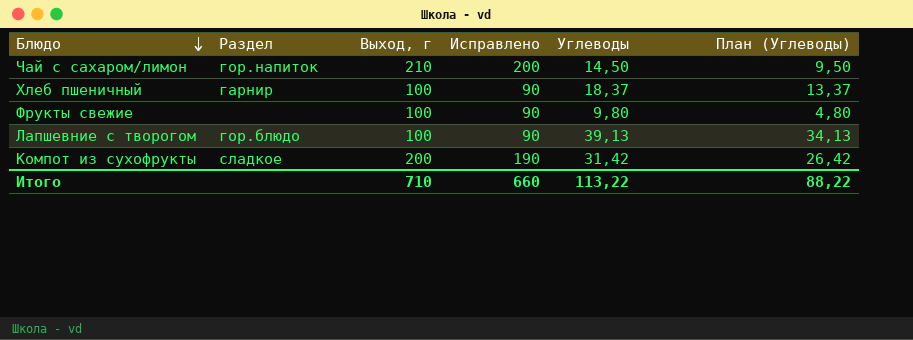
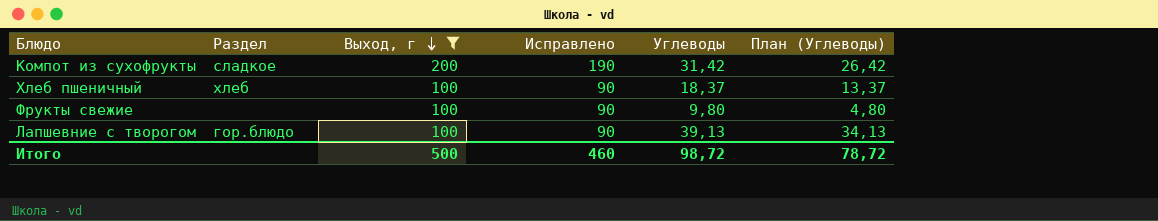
filter: none -> Выход, г != 210
row order: Блюдо descending -> Выход, г descending
Хлеб пшеничный | Раздел: гарнир -> хлеб
Итого | Выход, г: 710 -> 500
Итого | Исправлено: 660 -> 460
Итого | Углеводы: 113,22 -> 98,72
Итого | План (Углеводы): 88,22 -> 78,72

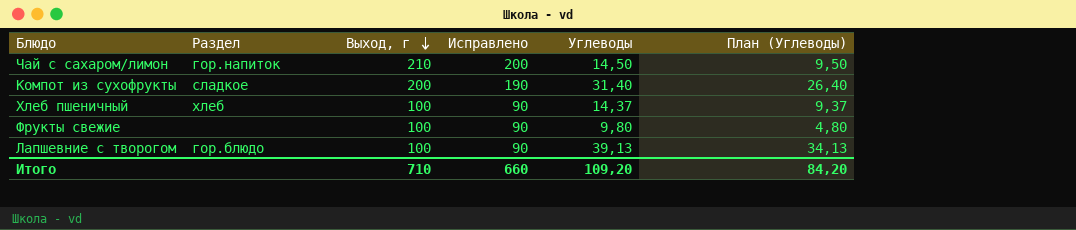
filter: Выход, г != 210 -> none
Компот из сухофрукты | Углеводы: 31,42 -> 31,40
Компот из сухофрукты | План (Углеводы): 26,42 -> 26,40
Хлеб пшеничный | Углеводы: 18,37 -> 14,37
Хлеб пшеничный | План (Углеводы): 13,37 -> 9,37
Итого | Выход, г: 500 -> 710
Итого | Исправлено: 460 -> 660
Итого | Углеводы: 98,72 -> 109,20
Итого | План (Углеводы): 78,72 -> 84,20

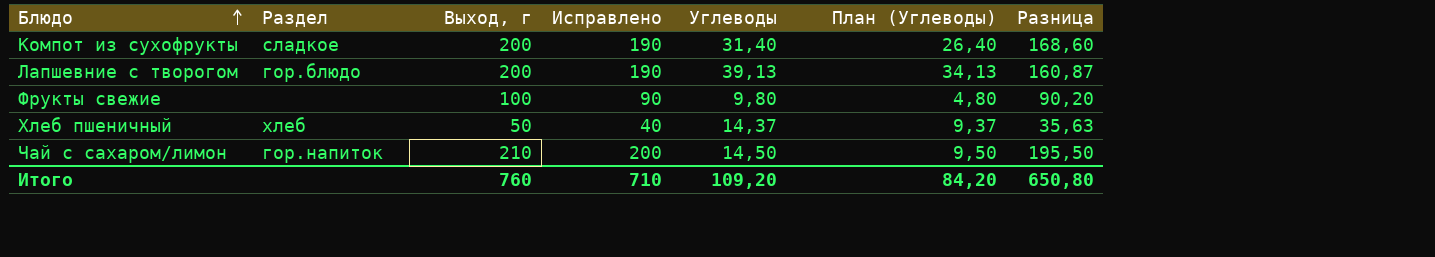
row order: Выход, г descending -> Блюдо ascending
column Разница | formula: none -> [Выход, г] - [Углеводы]
Лапшевние с творогом | Выход, г: 100 -> 200
Лапшевние с творогом | Исправлено: 90 -> 190
Хлеб пшеничный | Выход, г: 100 -> 50
Хлеб пшеничный | Исправлено: 90 -> 40
Итого | Выход, г: 710 -> 760
Итого | Исправлено: 660 -> 710

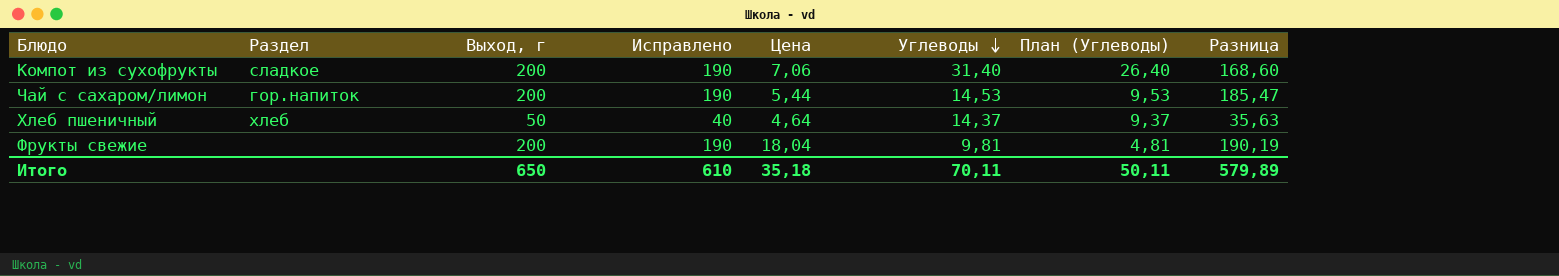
row order: Блюдо ascending -> Углеводы descending
column Цена | position: none -> 5
row Лапшевние с творогом: гор.блюдо | 200 | 190 | 39,13 | 34,13 | 160,87 -> none
Чай с сахаром/лимон | Выход, г: 210 -> 200
Чай с сахаром/лимон | Исправлено: 200 -> 190
Чай с сахаром/лимон | Углеводы: 14,50 -> 14,53
Чай с сахаром/лимон | План (Углеводы): 9,50 -> 9,53
Чай с сахаром/лимон | Разница: 195,50 -> 185,47
Фрукты свежие | Выход, г: 100 -> 200
Фрукты свежие | Исправлено: 90 -> 190
Фрукты свежие | Углеводы: 9,80 -> 9,81
Фрукты свежие | План (Углеводы): 4,80 -> 4,81
Фрукты свежие | Разница: 90,20 -> 190,19
Итого | Выход, г: 760 -> 650
Итого | Исправлено: 710 -> 610
Итого | Углеводы: 109,20 -> 70,11
Итого | План (Углеводы): 84,20 -> 50,11
Итого | Разница: 650,80 -> 579,89

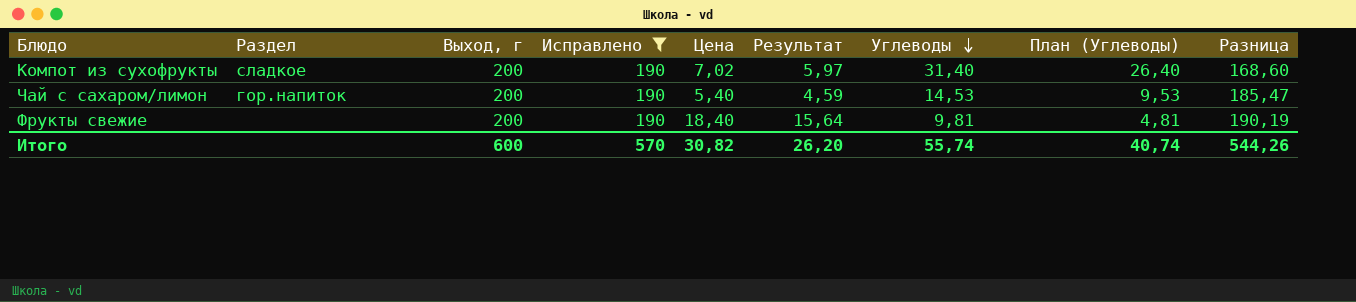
filter: none -> Исправлено = 190
column Результат | formula: none -> [Цена] * 0,85
Компот из сухофрукты | Цена: 7,06 -> 7,02
Чай с сахаром/лимон | Цена: 5,44 -> 5,40
Фрукты свежие | Цена: 18,04 -> 18,40
Итого | Выход, г: 650 -> 600
Итого | Исправлено: 610 -> 570
Итого | Цена: 35,18 -> 30,82
Итого | Углеводы: 70,11 -> 55,74
Итого | План (Углеводы): 50,11 -> 40,74
Итого | Разница: 579,89 -> 544,26

